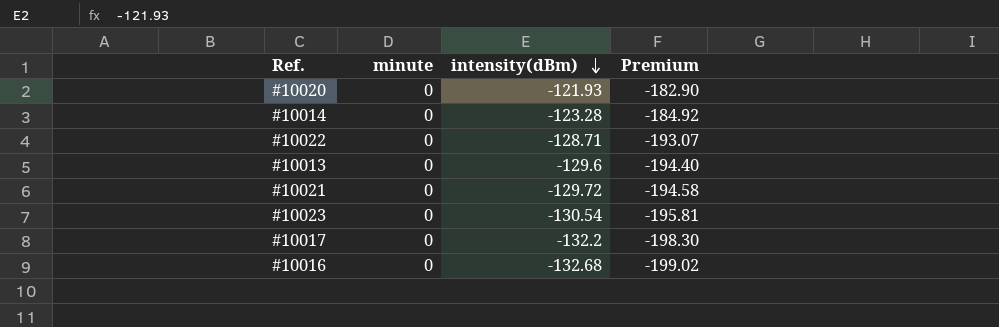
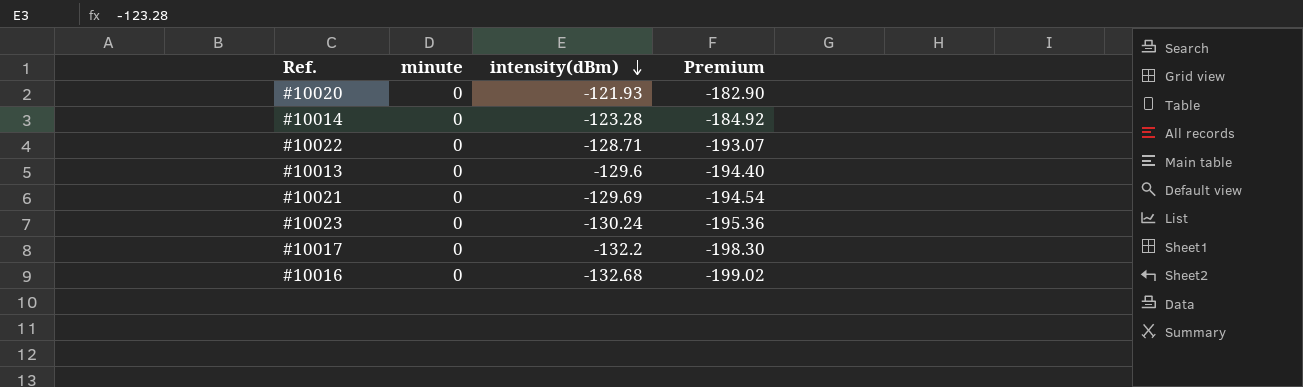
#10021 | intensity(dBm): -129.72 -> -129.69
#10021 | Premium: -194.58 -> -194.54
#10023 | intensity(dBm): -130.54 -> -130.24
#10023 | Premium: -195.81 -> -195.36

